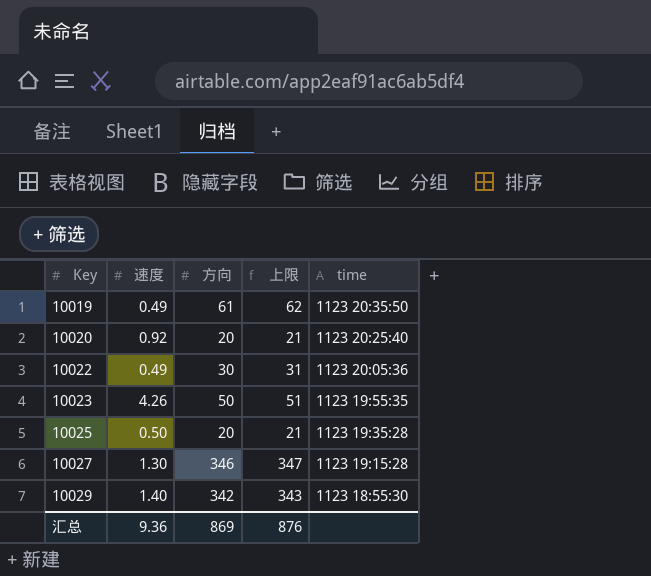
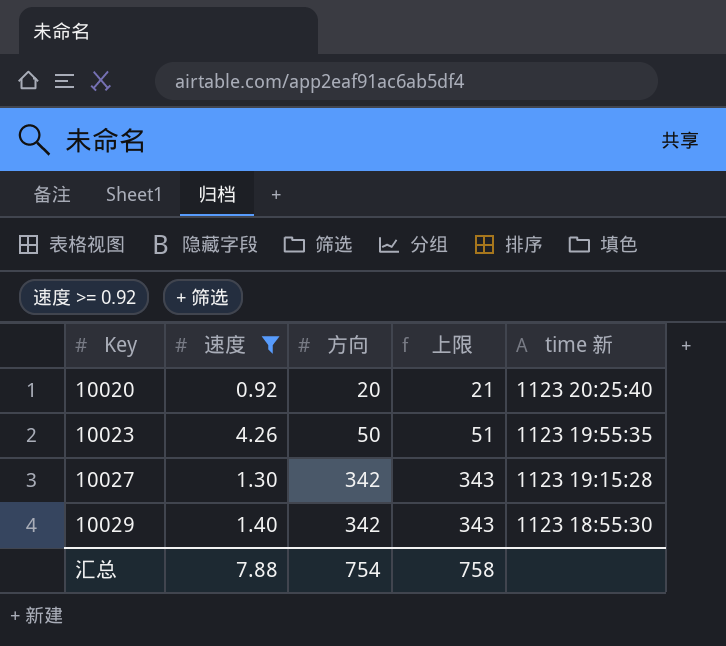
filter: none -> 速度 >= 0.92
column name: time -> time 新
10027 | 方向: 346 -> 342
10027 | 上限: 347 -> 343
汇总 | 速度: 9.36 -> 7.88
汇总 | 方向: 869 -> 754
汇总 | 上限: 876 -> 758

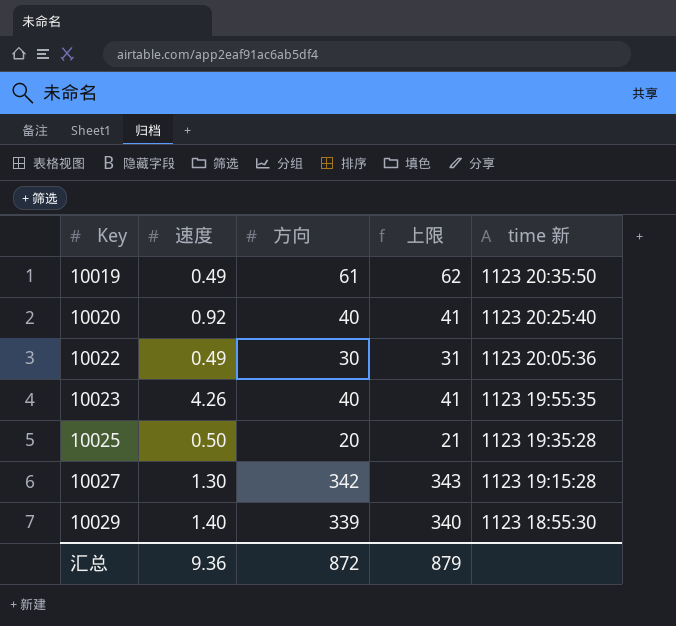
filter: 速度 >= 0.92 -> none
10020 | 方向: 20 -> 40
10020 | 上限: 21 -> 41
10023 | 方向: 50 -> 40
10023 | 上限: 51 -> 41
10029 | 方向: 342 -> 339
10029 | 上限: 343 -> 340
汇总 | 速度: 7.88 -> 9.36
汇总 | 方向: 754 -> 872
汇总 | 上限: 758 -> 879

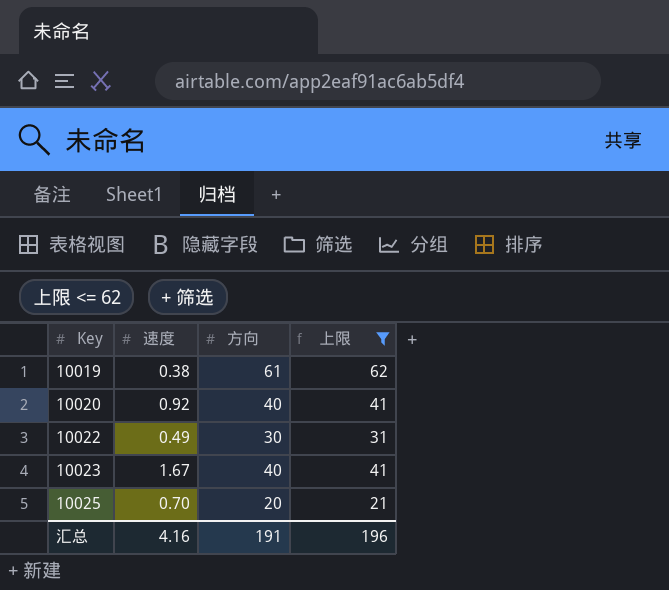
filter: none -> 上限 <= 62
column time 新 | position: 5 -> none
10019 | 速度: 0.49 -> 0.38
10023 | 速度: 4.26 -> 1.67
10025 | 速度: 0.50 -> 0.70
汇总 | 速度: 9.36 -> 4.16
汇总 | 方向: 872 -> 191
汇总 | 上限: 879 -> 196

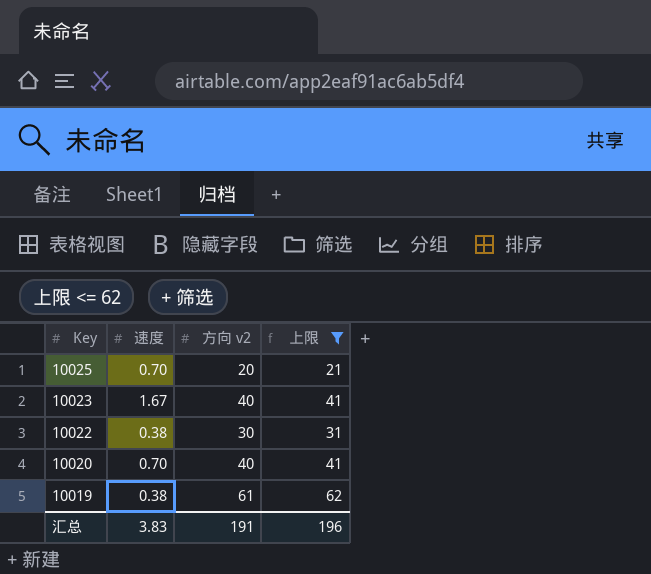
row order: Key ascending -> Key descending
column name: 方向 -> 方向 v2
10022 | 速度: 0.49 -> 0.38
10020 | 速度: 0.92 -> 0.70
汇总 | 速度: 4.16 -> 3.83

